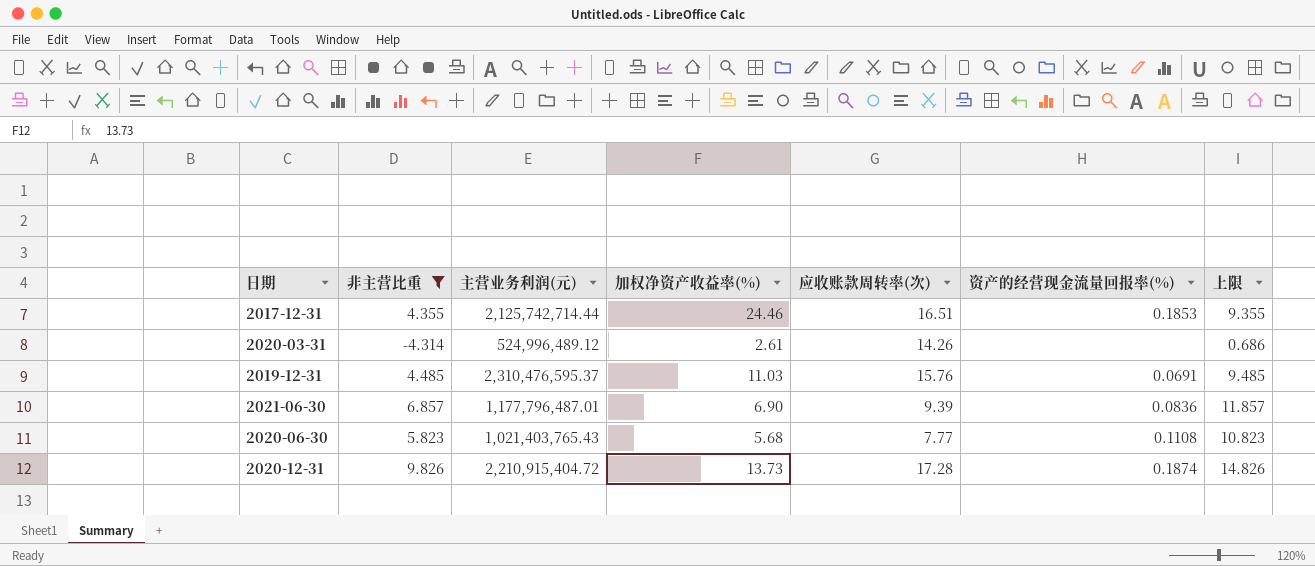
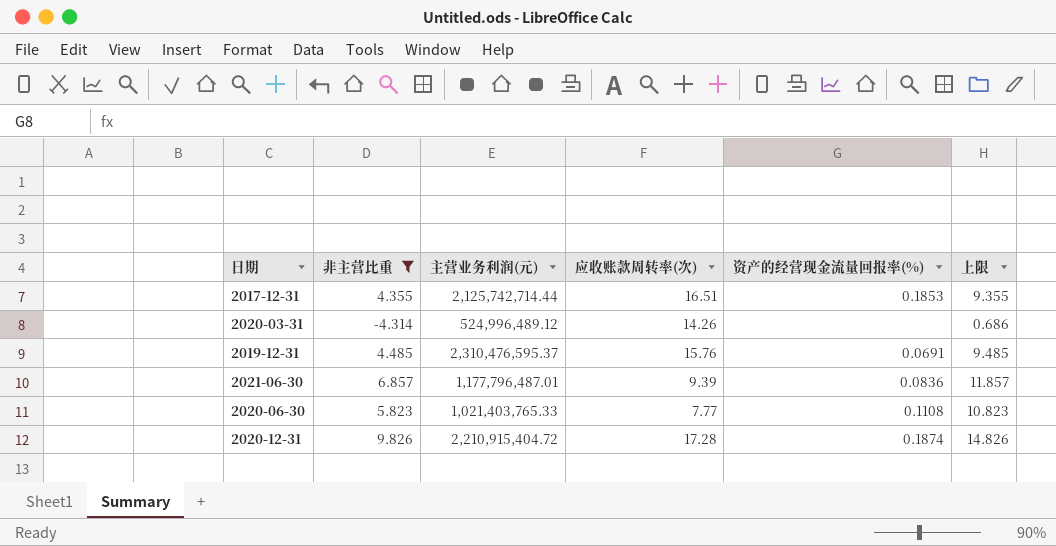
column 加权净资产收益率(%) | position: 4 -> none
2020-06-30 | 主营业务利润(元): 1,021,403,765.43 -> 1,021,403,765.33

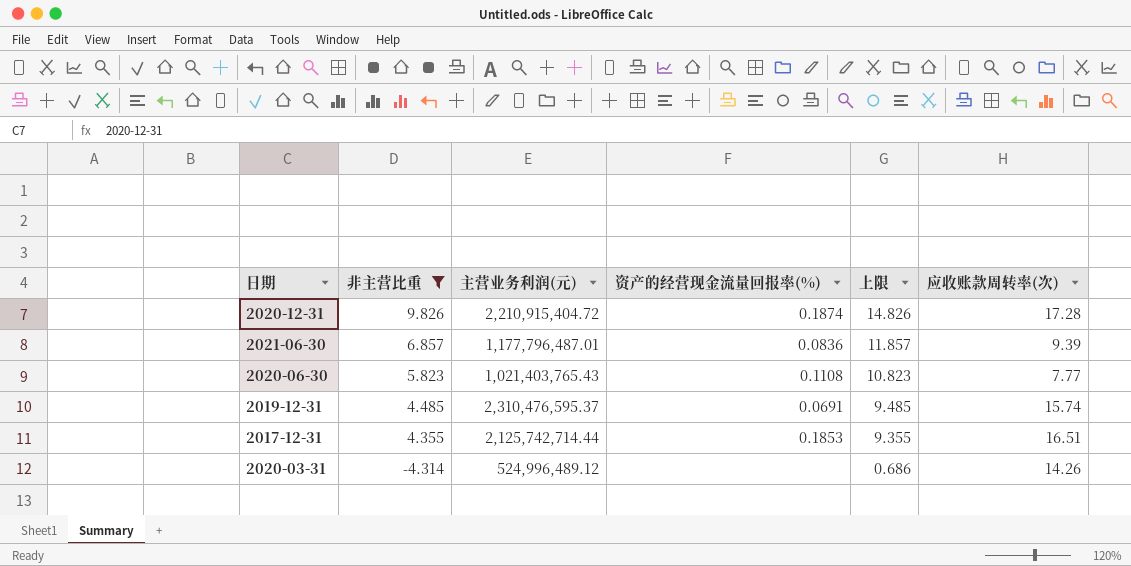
row order: none -> 非主营比重 descending
column 应收账款周转率(次) | position: 4 -> 6
2020-06-30 | 主营业务利润(元): 1,021,403,765.33 -> 1,021,403,765.43
2019-12-31 | 应收账款周转率(次): 15.76 -> 15.74

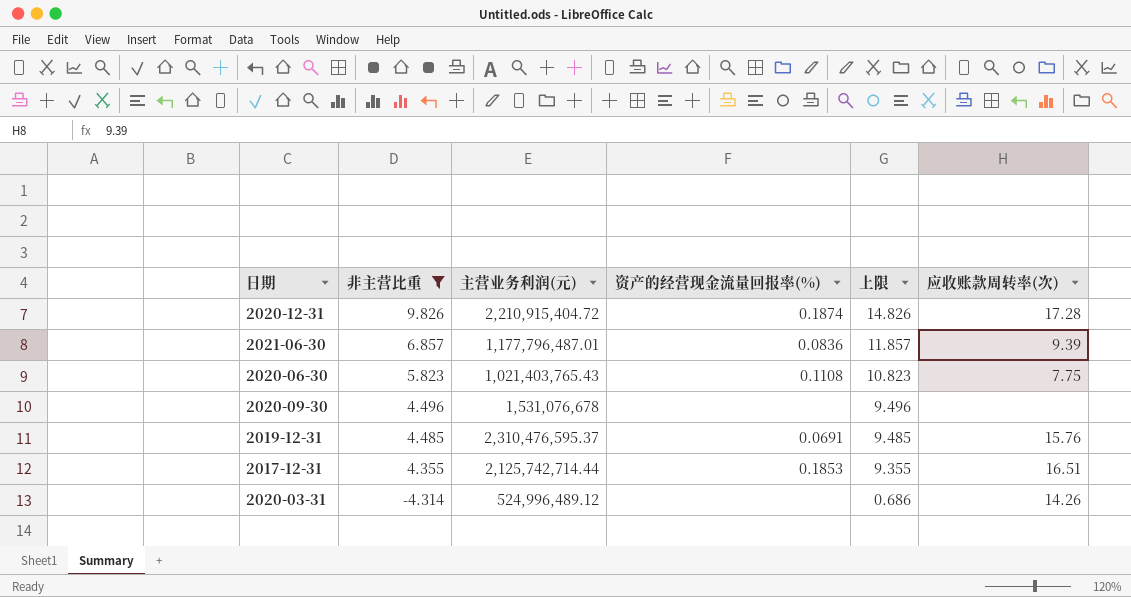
2020-06-30 | 应收账款周转率(次): 7.77 -> 7.75
row 2020-09-30: none -> 4.496 | 1,531,076,678 | none | 9.496 | none
2019-12-31 | 应收账款周转率(次): 15.74 -> 15.76

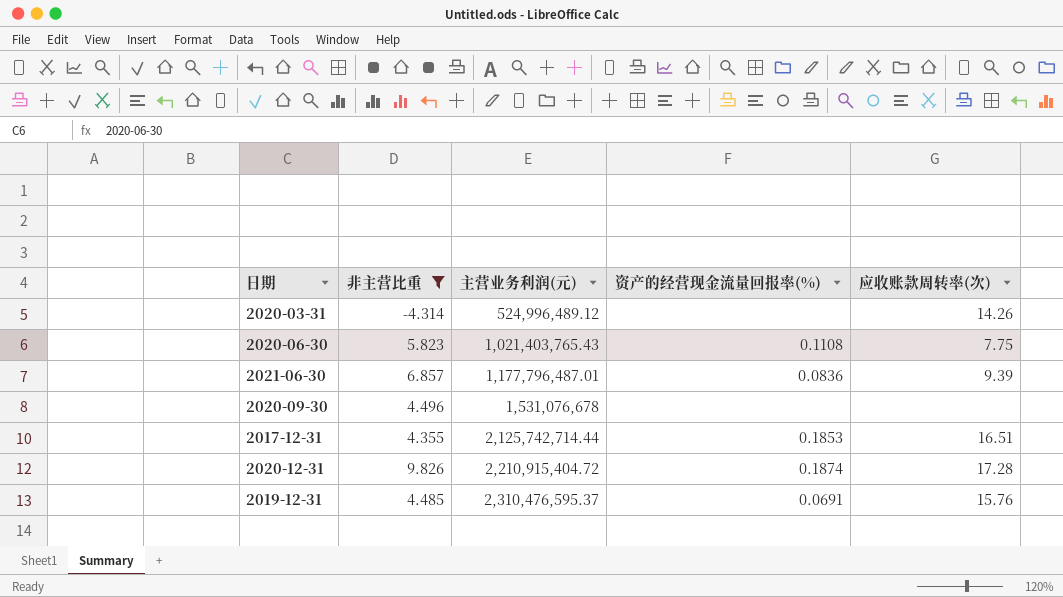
row order: 非主营比重 descending -> 主营业务利润(元) ascending
column 上限 | formula: [非主营比重] + 5 -> none

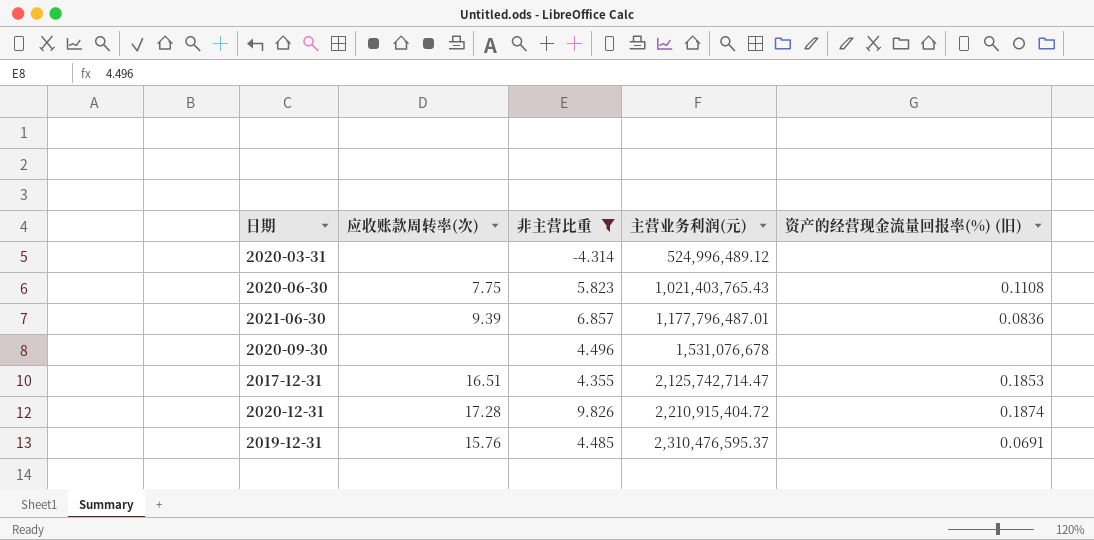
column 应收账款周转率(次) | position: 5 -> 2
column name: 资产的经营现金流量回报率(%) -> 资产的经营现金流量回报率(%) (旧)
2020-03-31 | 应收账款周转率(次): 14.26 -> none
2017-12-31 | 主营业务利润(元): 2,125,742,714.44 -> 2,125,742,714.47

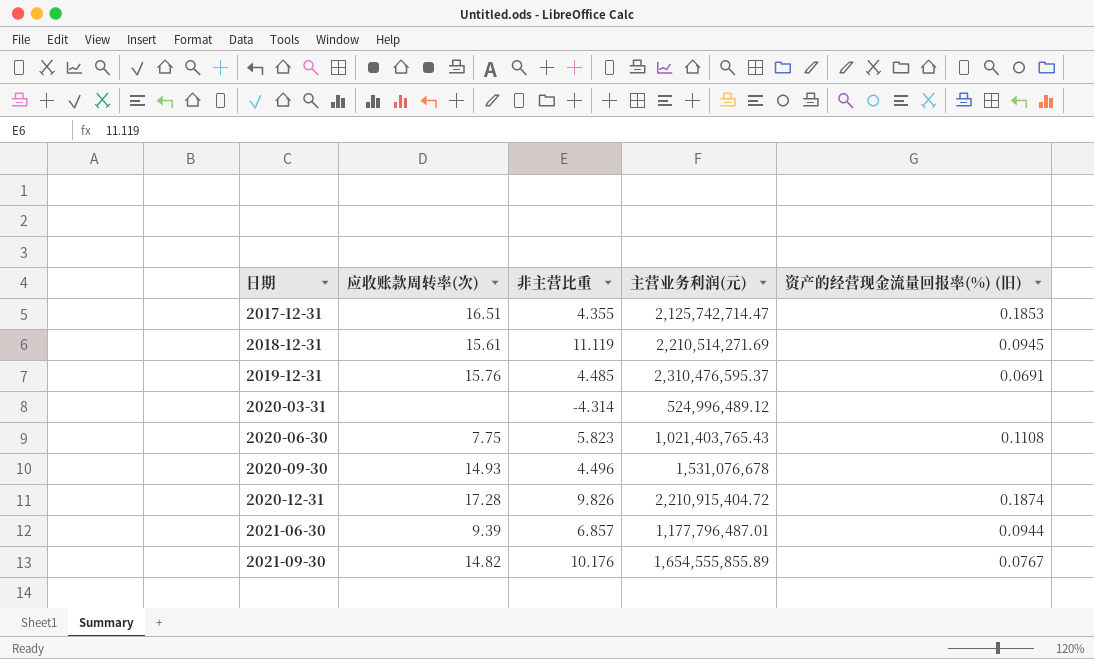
filter: 非主营比重 <= 9.826 -> none
row order: 主营业务利润(元) ascending -> 日期 ascending
2020-09-30 | 应收账款周转率(次): none -> 14.93
2021-06-30 | 资产的经营现金流量回报率(%) (旧): 0.0836 -> 0.0944

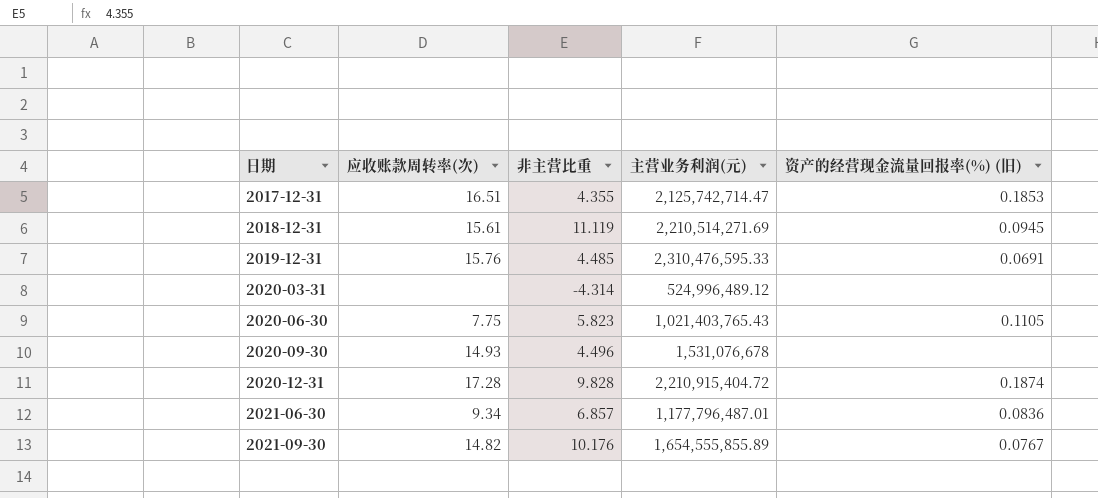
2019-12-31 | 主营业务利润(元): 2,310,476,595.37 -> 2,310,476,595.33
2020-06-30 | 资产的经营现金流量回报率(%) (旧): 0.1108 -> 0.1105
2020-12-31 | 非主营比重: 9.826 -> 9.828
2021-06-30 | 应收账款周转率(次): 9.39 -> 9.34
2021-06-30 | 资产的经营现金流量回报率(%) (旧): 0.0944 -> 0.0836

